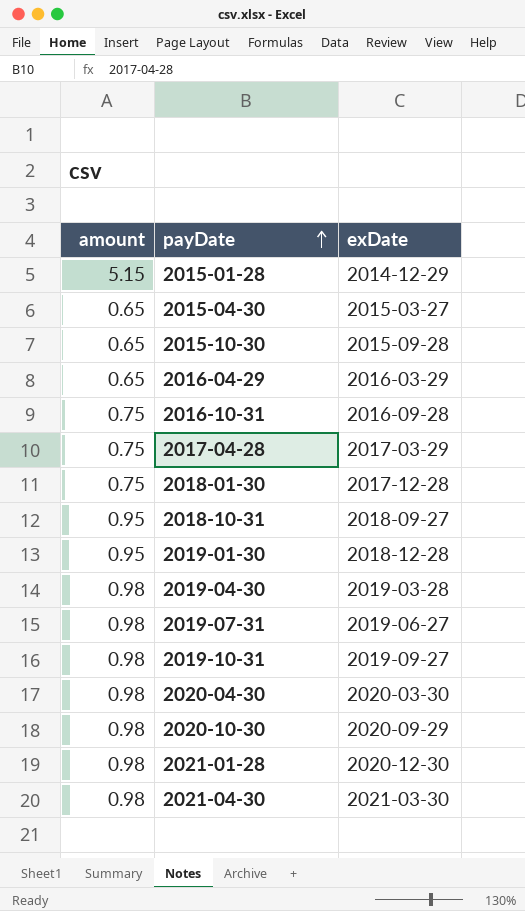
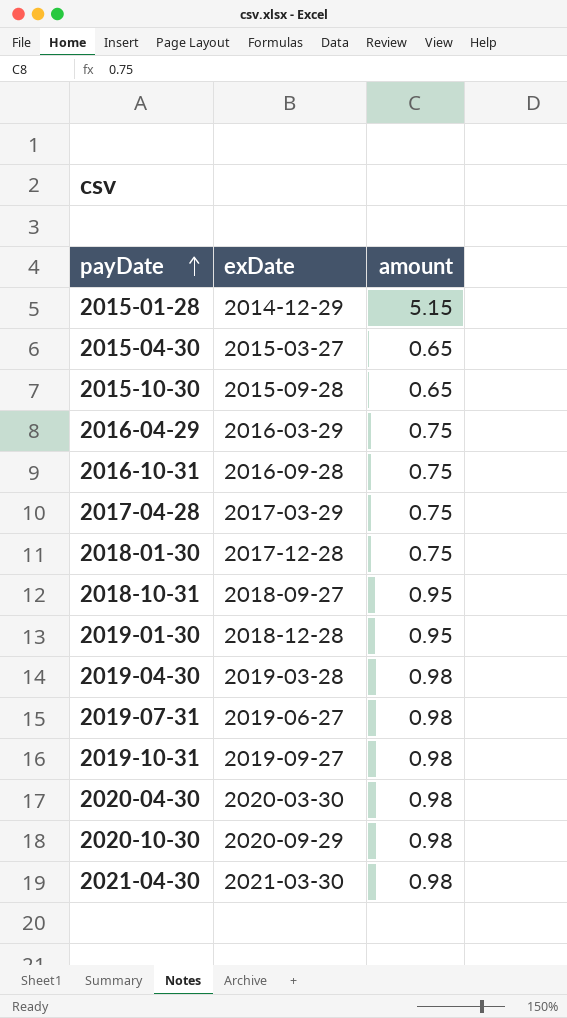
column amount | position: 1 -> 3
row 2021-01-28: 0.98 | 2020-12-30 -> none
2016-04-29 | amount: 0.65 -> 0.75

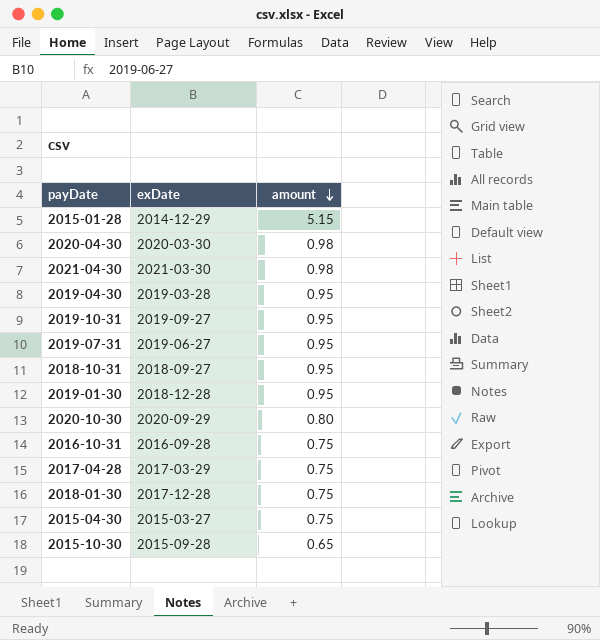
row order: payDate ascending -> amount descending
row 2016-04-29: 2016-03-29 | 0.75 -> none
2019-04-30 | amount: 0.98 -> 0.95
2019-10-31 | amount: 0.98 -> 0.95
2019-07-31 | amount: 0.98 -> 0.95
2020-10-30 | amount: 0.98 -> 0.80
2015-04-30 | amount: 0.65 -> 0.75

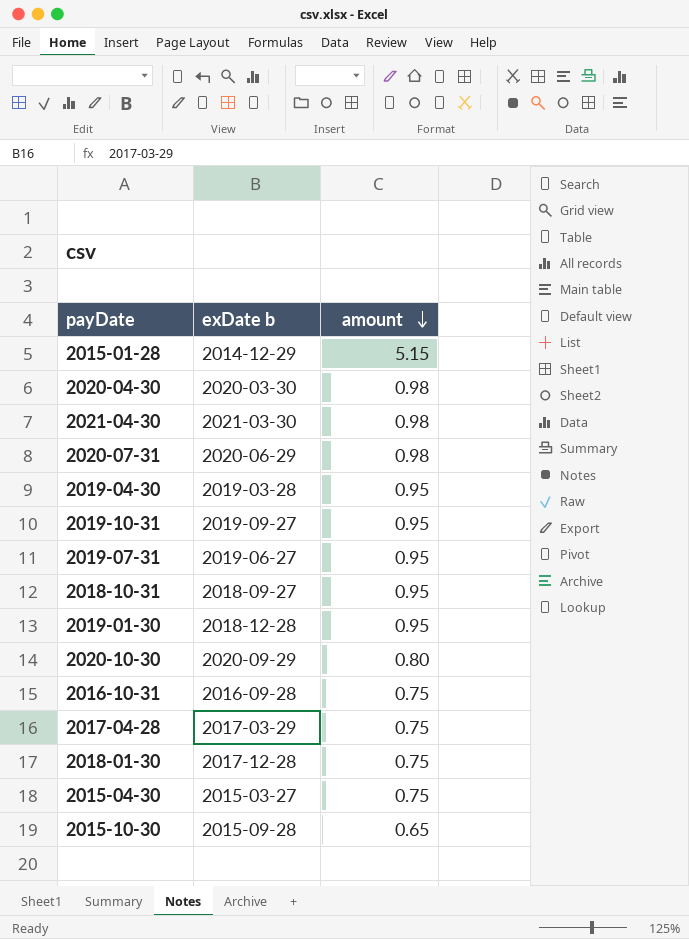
column name: exDate -> exDate b
row 2020-07-31: none -> 2020-06-29 | 0.98

